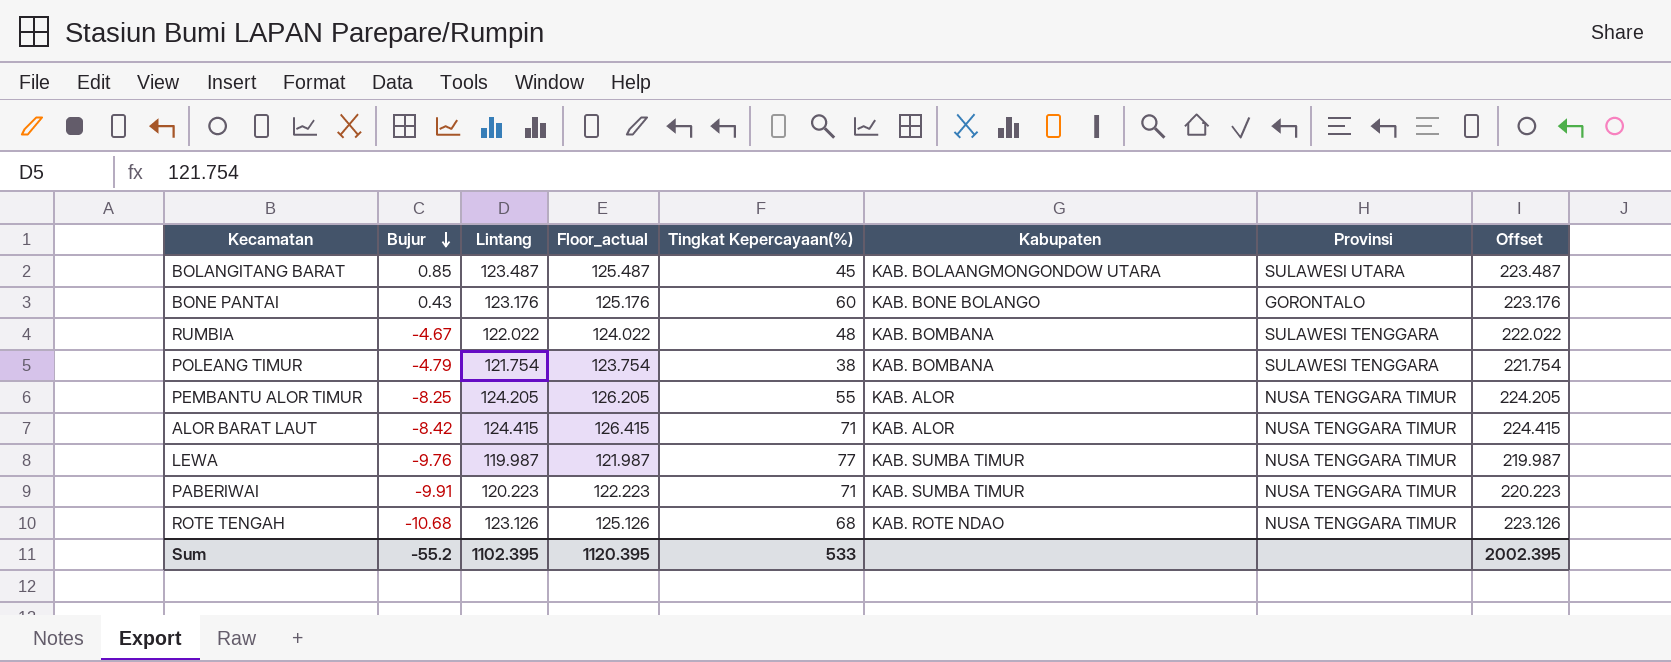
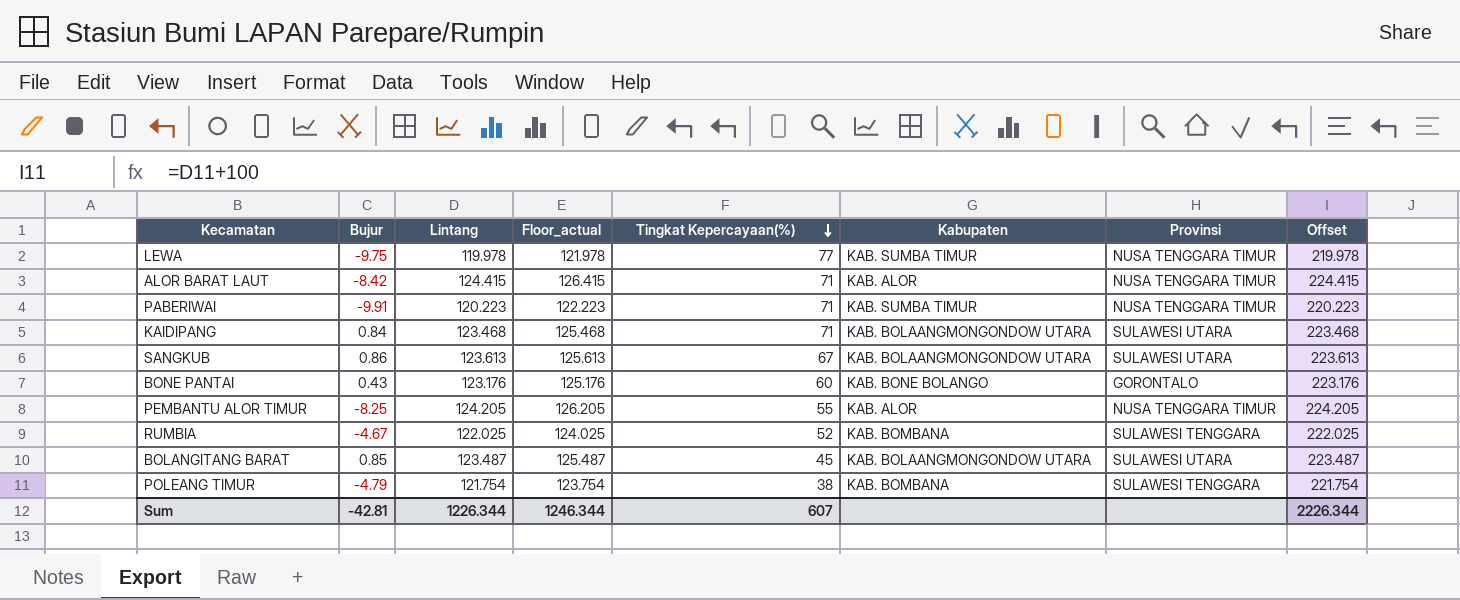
row order: Bujur descending -> Tingkat Kepercayaan(%) descending
row ROTE TENGAH: -10.68 | 123.126 | 125.126 | 68 | KAB. ROTE NDAO | NUSA TENGGARA TIMUR | 223.126 -> none
LEWA | Bujur: -9.76 -> -9.75
LEWA | Lintang: 119.987 -> 119.978
LEWA | Floor_actual: 121.987 -> 121.978
LEWA | Offset: 219.987 -> 219.978
row KAIDIPANG: none -> 0.84 | 123.468 | 125.468 | 71 | KAB. BOLAANGMONGONDOW UTARA | SULAWESI UTARA | 223.468
row SANGKUB: none -> 0.86 | 123.613 | 125.613 | 67 | KAB. BOLAANGMONGONDOW UTARA | SULAWESI UTARA | 223.613
RUMBIA | Lintang: 122.022 -> 122.025
RUMBIA | Floor_actual: 124.022 -> 124.025
RUMBIA | Tingkat Kepercayaan(%): 48 -> 52
RUMBIA | Offset: 222.022 -> 222.025
Sum | Bujur: -55.2 -> -42.81
Sum | Lintang: 1102.395 -> 1226.344
Sum | Floor_actual: 1120.395 -> 1246.344
Sum | Tingkat Kepercayaan(%): 533 -> 607
Sum | Offset: 2002.395 -> 2226.344

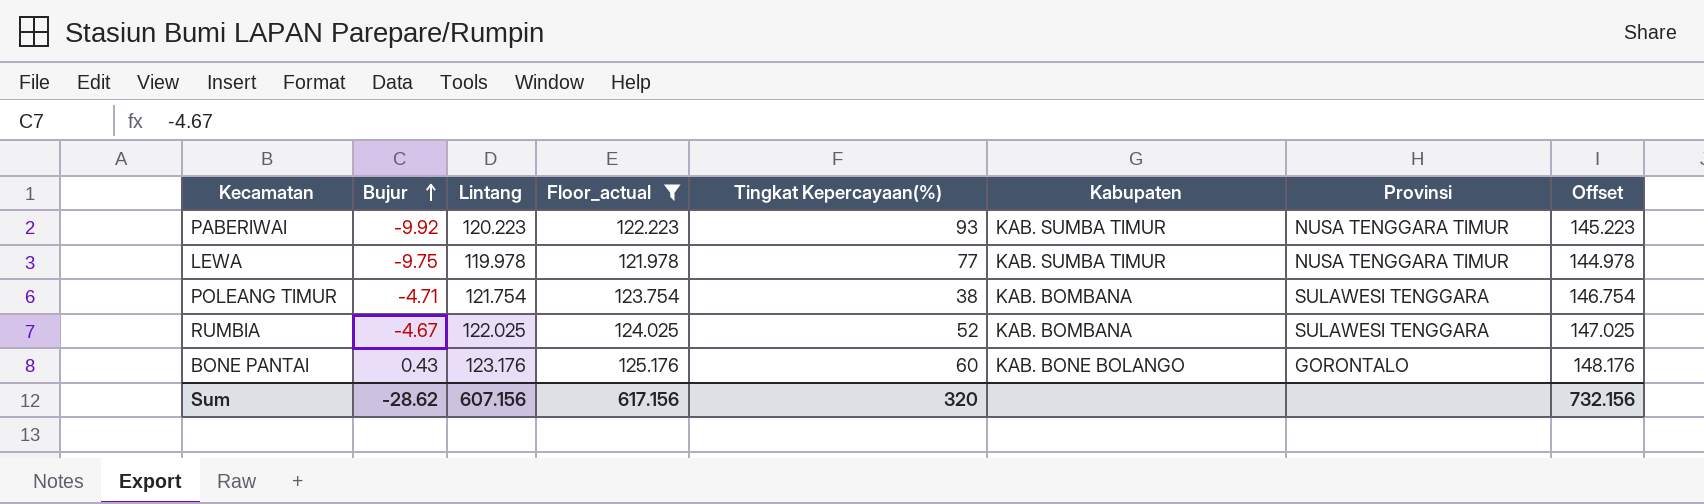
filter: none -> Floor_actual <= 125.176
row order: Tingkat Kepercayaan(%) descending -> Bujur ascending
column Offset | formula: [Lintang] + 100 -> [Lintang] + 25
PABERIWAI | Bujur: -9.91 -> -9.92
PABERIWAI | Tingkat Kepercayaan(%): 71 -> 93
POLEANG TIMUR | Bujur: -4.79 -> -4.71
Sum | Bujur: -42.81 -> -28.62
Sum | Lintang: 1226.344 -> 607.156
Sum | Floor_actual: 1246.344 -> 617.156
Sum | Tingkat Kepercayaan(%): 607 -> 320
Sum | Offset: 2226.344 -> 732.156

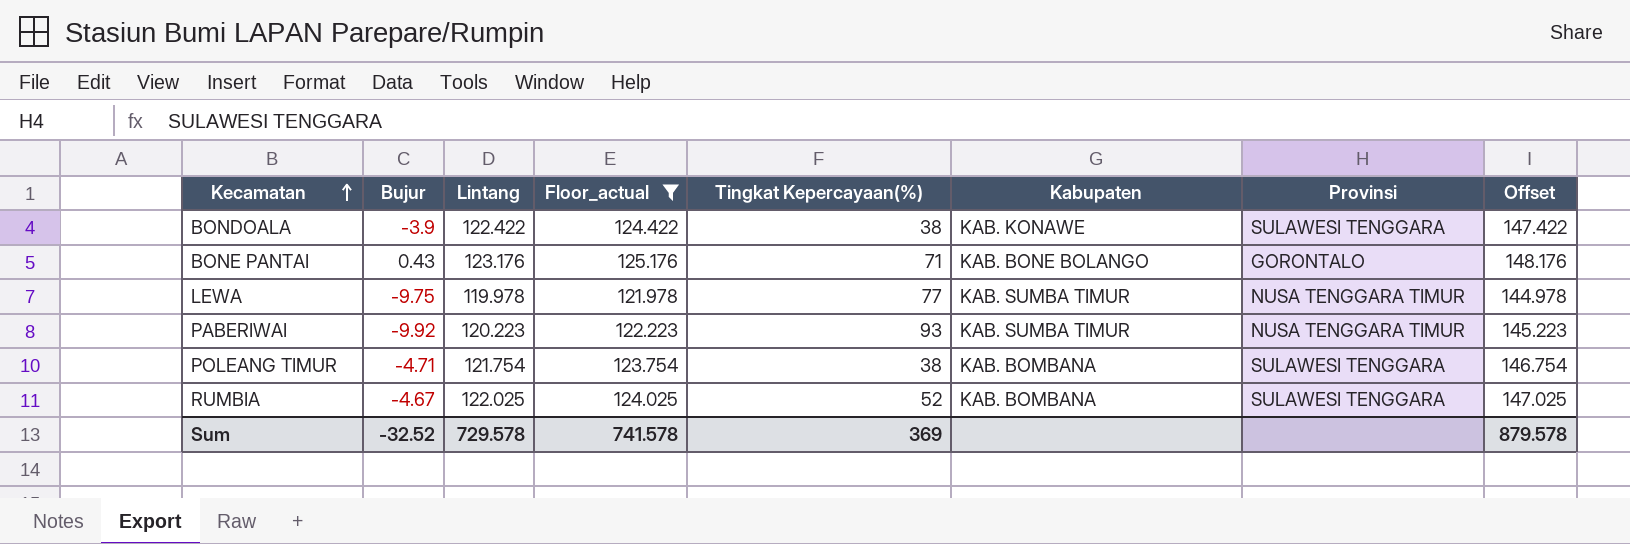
row order: Bujur ascending -> Kecamatan ascending
row BONDOALA: none -> -3.9 | 122.422 | 124.422 | 38 | KAB. KONAWE | SULAWESI TENGGARA | 147.422
BONE PANTAI | Tingkat Kepercayaan(%): 60 -> 71
Sum | Bujur: -28.62 -> -32.52
Sum | Lintang: 607.156 -> 729.578
Sum | Floor_actual: 617.156 -> 741.578
Sum | Tingkat Kepercayaan(%): 320 -> 369
Sum | Offset: 732.156 -> 879.578

